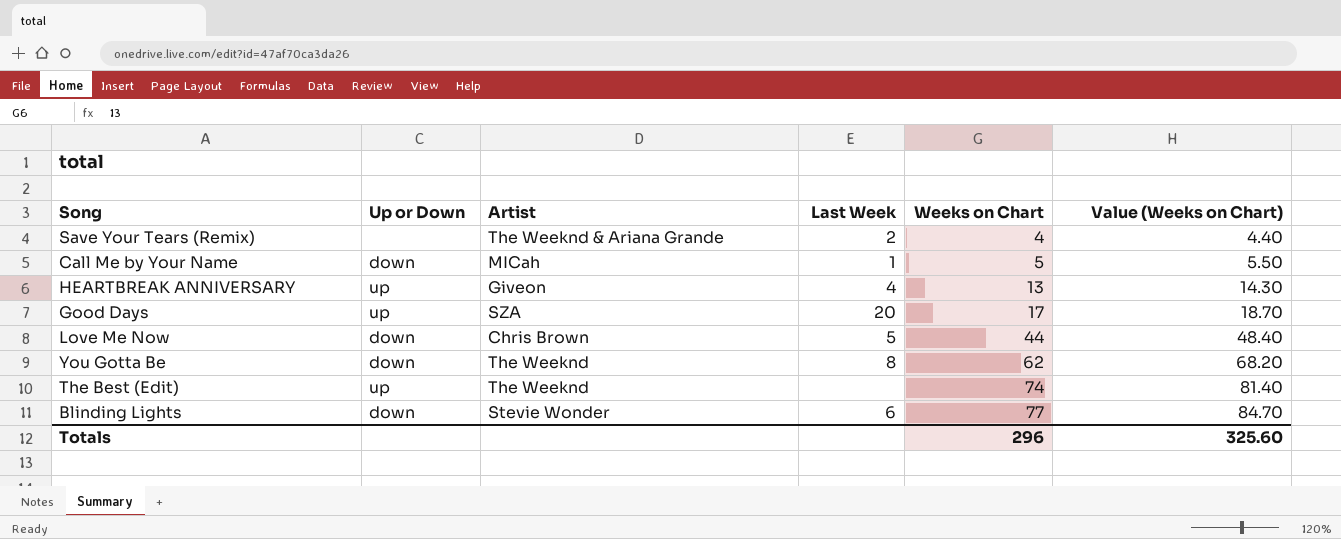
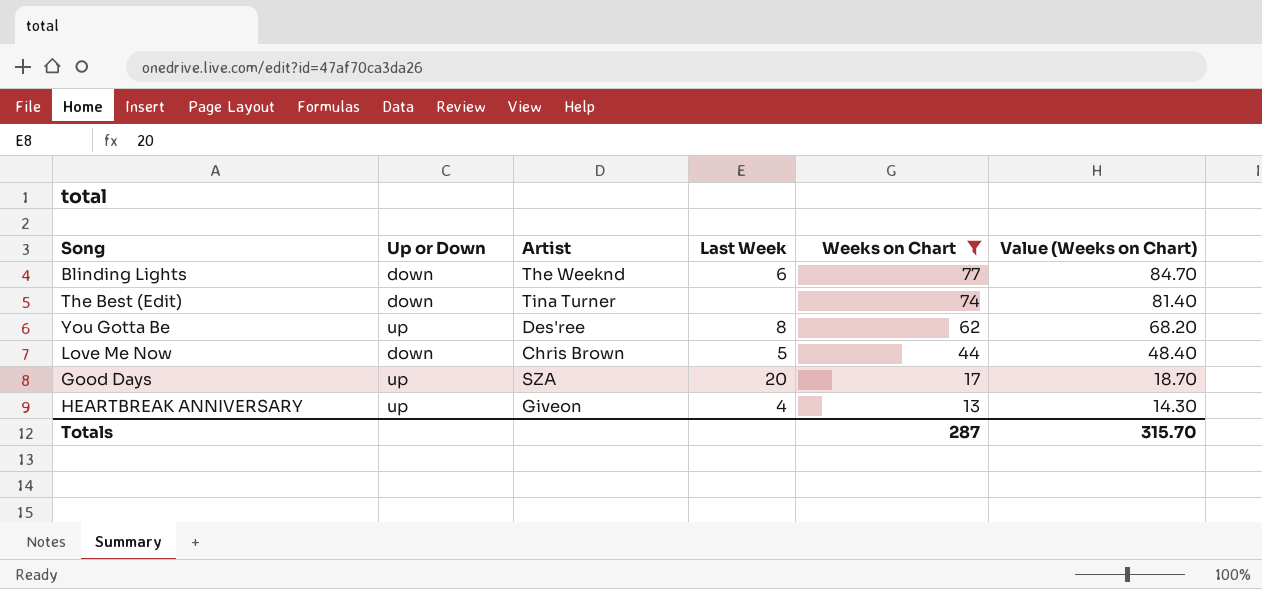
filter: none -> Weeks on Chart >= 13
row order: Weeks on Chart ascending -> Weeks on Chart descending
Blinding Lights | Artist: Stevie Wonder -> The Weeknd
The Best (Edit) | Up or Down: up -> down
The Best (Edit) | Artist: The Weeknd -> Tina Turner
You Gotta Be | Up or Down: down -> up
You Gotta Be | Artist: The Weeknd -> Des'ree
Totals | Weeks on Chart: 296 -> 287
Totals | Value (Weeks on Chart): 325.60 -> 315.70

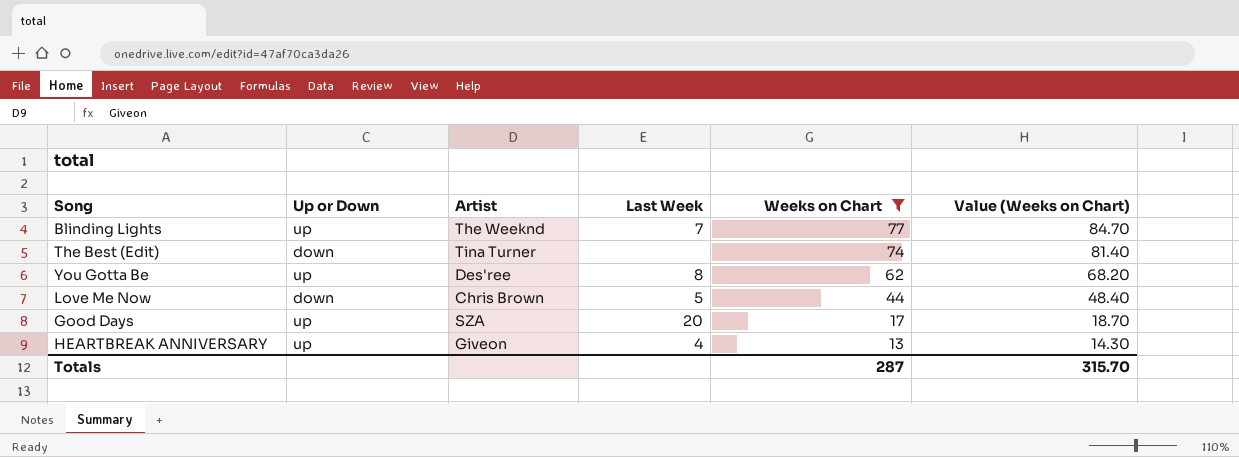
Blinding Lights | Up or Down: down -> up
Blinding Lights | Last Week: 6 -> 7

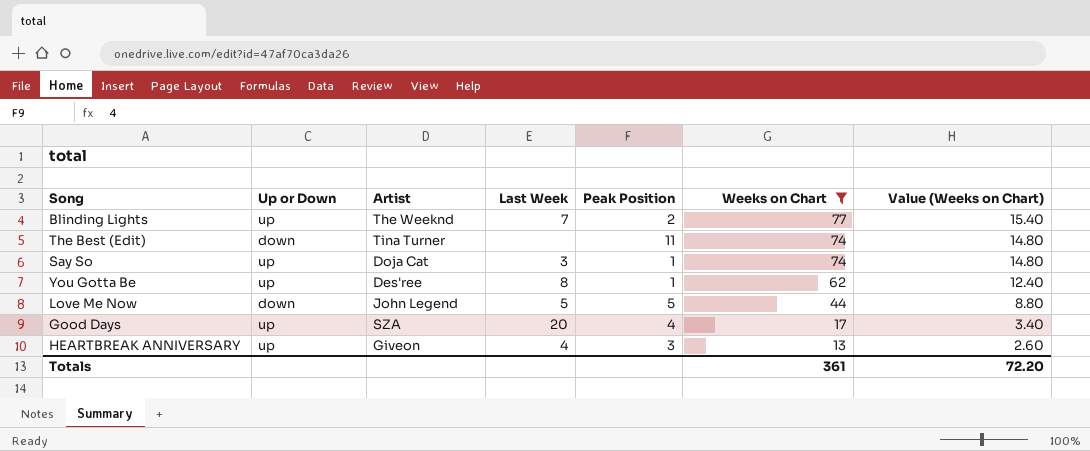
column Peak Position | position: none -> 5
column Value (Weeks on Chart) | formula: [Weeks on Chart] * 1.1 -> [Weeks on Chart] * 0.2
row Say So: none -> up | Doja Cat | 3 | 1 | 74 | 14.80
Love Me Now | Artist: Chris Brown -> John Legend
Totals | Weeks on Chart: 287 -> 361
Totals | Value (Weeks on Chart): 315.70 -> 72.20

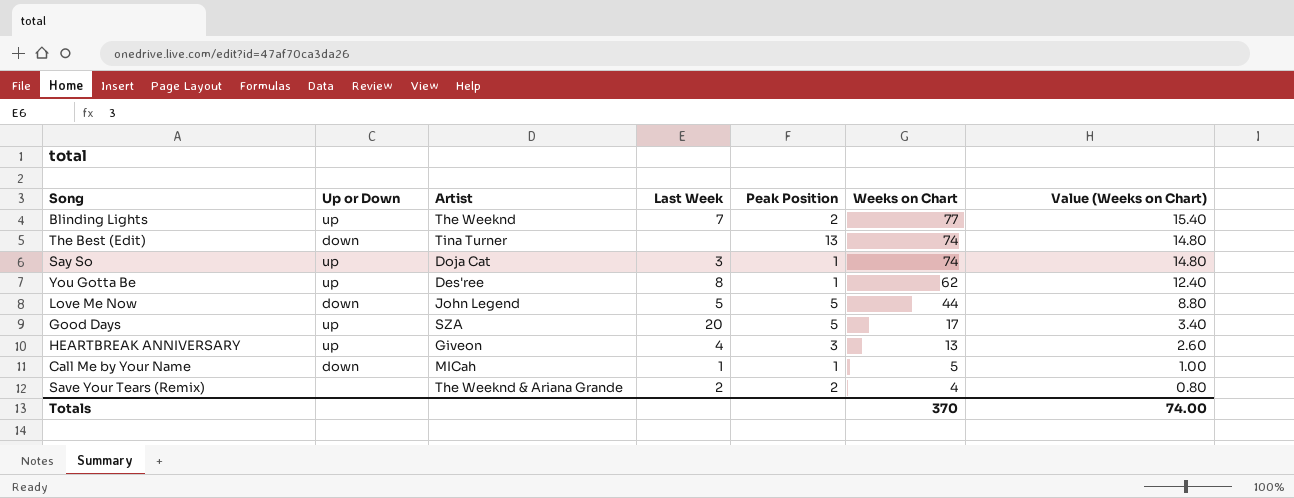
filter: Weeks on Chart >= 13 -> none
The Best (Edit) | Peak Position: 11 -> 13
Good Days | Peak Position: 4 -> 5
Totals | Weeks on Chart: 361 -> 370
Totals | Value (Weeks on Chart): 72.20 -> 74.00

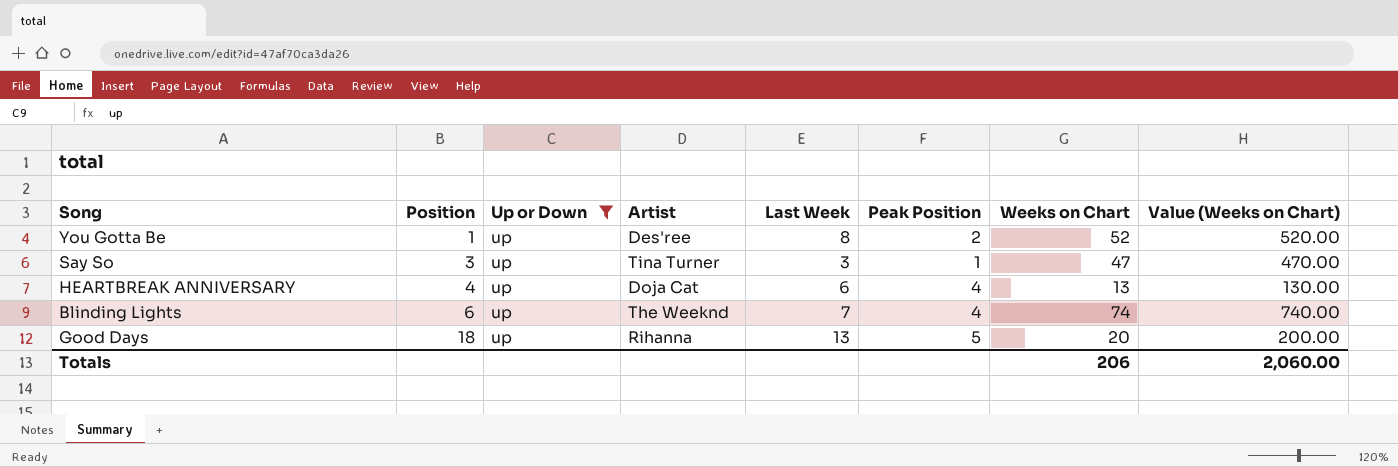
filter: none -> Up or Down = up
row order: Weeks on Chart descending -> Position ascending
column Position | position: none -> 2
column Value (Weeks on Chart) | formula: [Weeks on Chart] * 0.2 -> [Weeks on Chart] * 10
You Gotta Be | Peak Position: 1 -> 2
You Gotta Be | Weeks on Chart: 62 -> 52
Say So | Artist: Doja Cat -> Tina Turner
Say So | Weeks on Chart: 74 -> 47
HEARTBREAK ANNIVERSARY | Artist: Giveon -> Doja Cat
HEARTBREAK ANNIVERSARY | Last Week: 4 -> 6
HEARTBREAK ANNIVERSARY | Peak Position: 3 -> 4
Blinding Lights | Peak Position: 2 -> 4
Blinding Lights | Weeks on Chart: 77 -> 74
Good Days | Artist: SZA -> Rihanna
Good Days | Last Week: 20 -> 13
Good Days | Weeks on Chart: 17 -> 20
Totals | Weeks on Chart: 370 -> 206
Totals | Value (Weeks on Chart): 74.00 -> 2,060.00

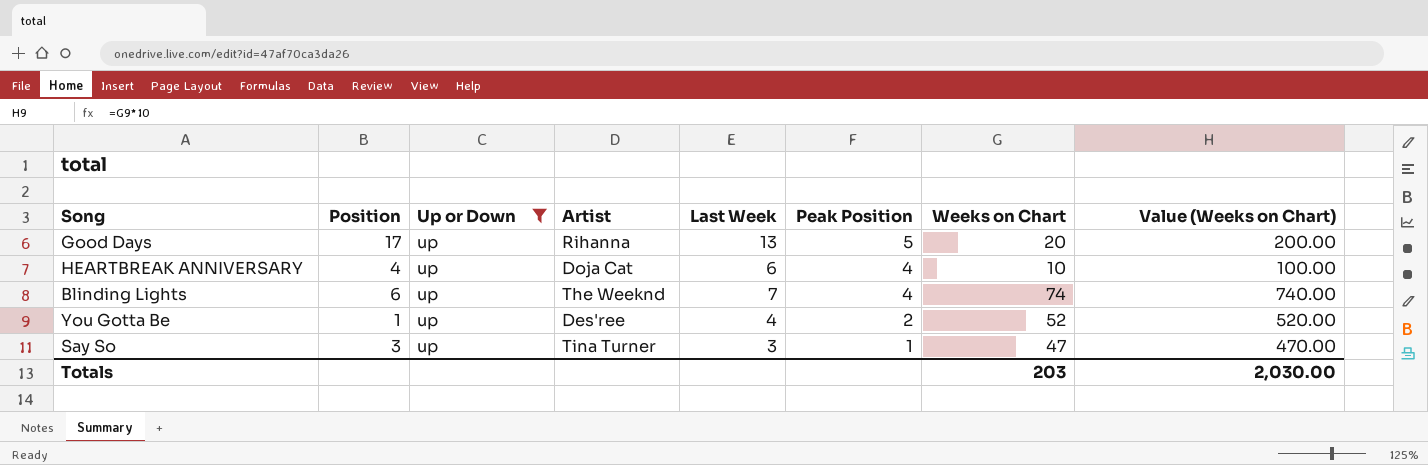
row order: Position ascending -> Peak Position descending
Good Days | Position: 18 -> 17
HEARTBREAK ANNIVERSARY | Weeks on Chart: 13 -> 10
HEARTBREAK ANNIVERSARY | Value (Weeks on Chart): 130.00 -> 100.00
You Gotta Be | Last Week: 8 -> 4
Totals | Weeks on Chart: 206 -> 203
Totals | Value (Weeks on Chart): 2,060.00 -> 2,030.00

